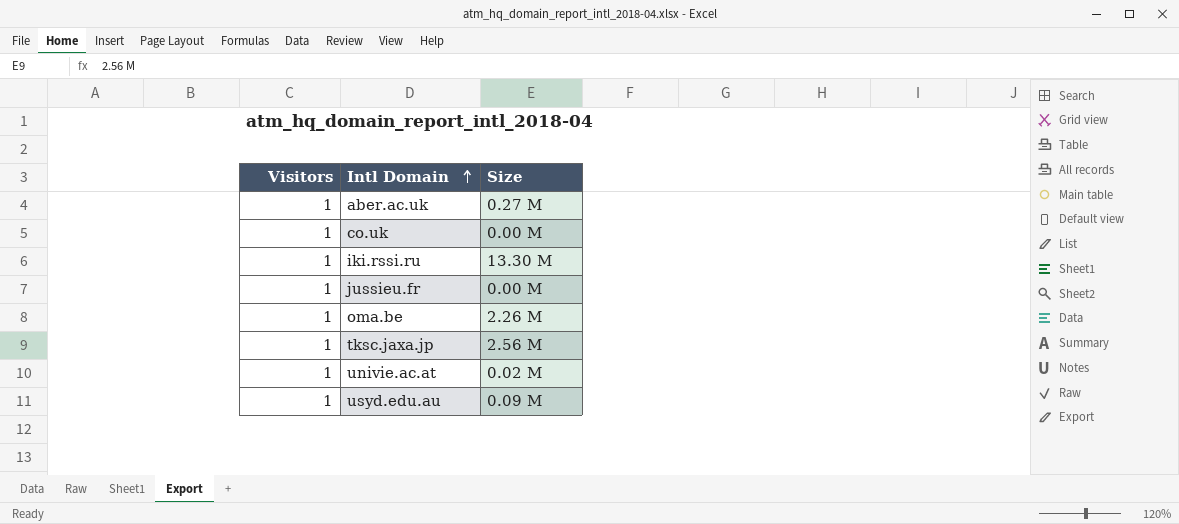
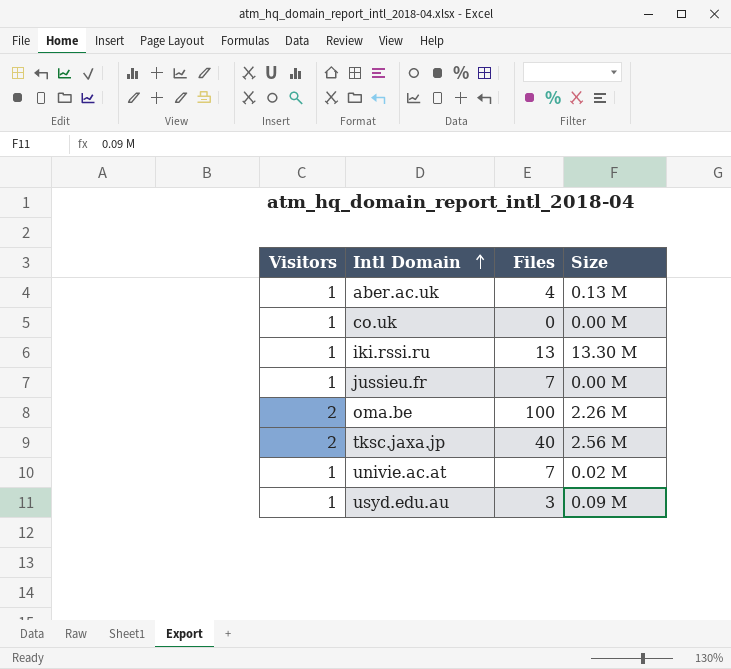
column Files | position: none -> 3
aber.ac.uk | Size: 0.27 M -> 0.13 M
oma.be | Visitors: 1 -> 2
tksc.jaxa.jp | Visitors: 1 -> 2

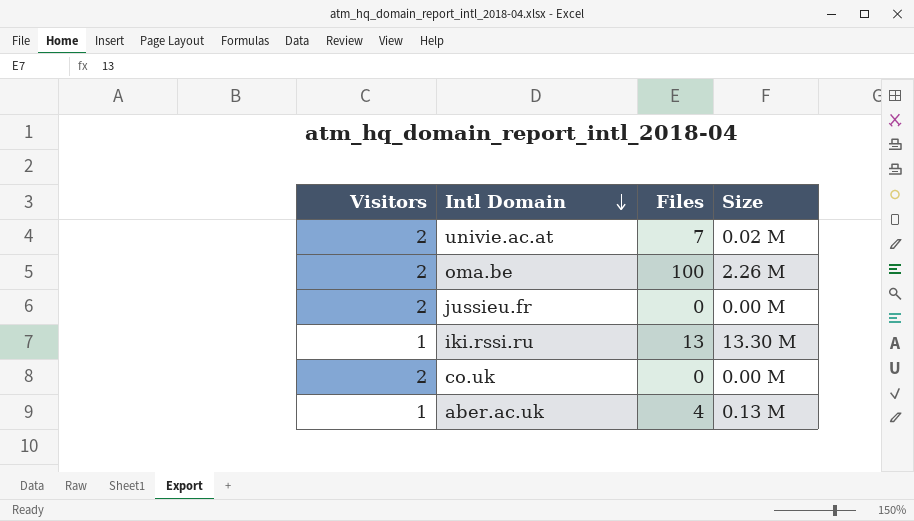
row order: Intl Domain ascending -> Intl Domain descending
row tksc.jaxa.jp: 2 | 40 | 2.56 M -> none
row usyd.edu.au: 1 | 3 | 0.09 M -> none
univie.ac.at | Visitors: 1 -> 2
jussieu.fr | Visitors: 1 -> 2
jussieu.fr | Files: 7 -> 0
co.uk | Visitors: 1 -> 2

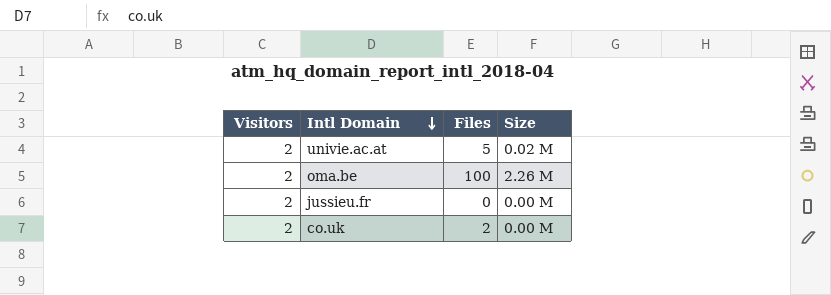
row iki.rssi.ru: 1 | 13 | 13.30 M -> none
row aber.ac.uk: 1 | 4 | 0.13 M -> none
univie.ac.at | Files: 7 -> 5
co.uk | Files: 0 -> 2

